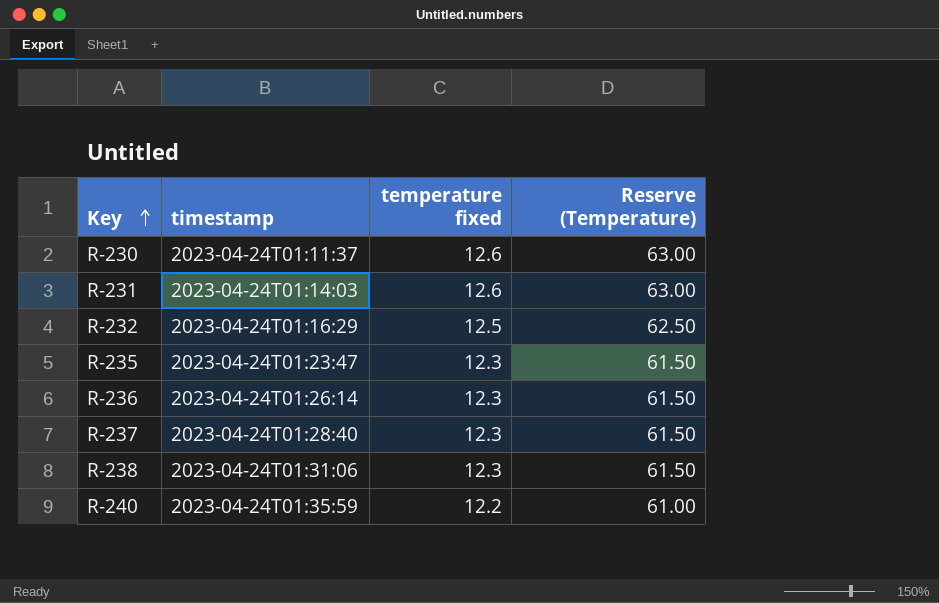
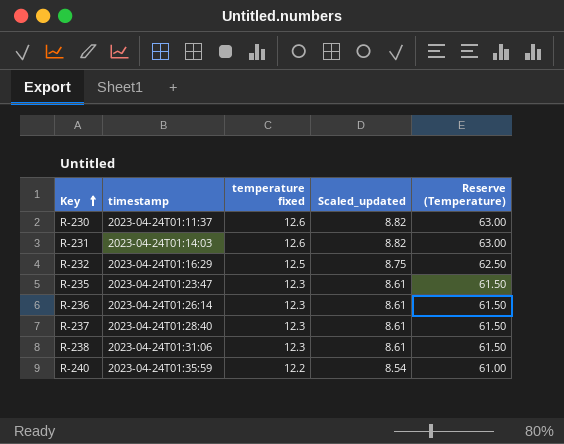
column Scaled_updated | formula: none -> [temperature fixed] * 0.7

